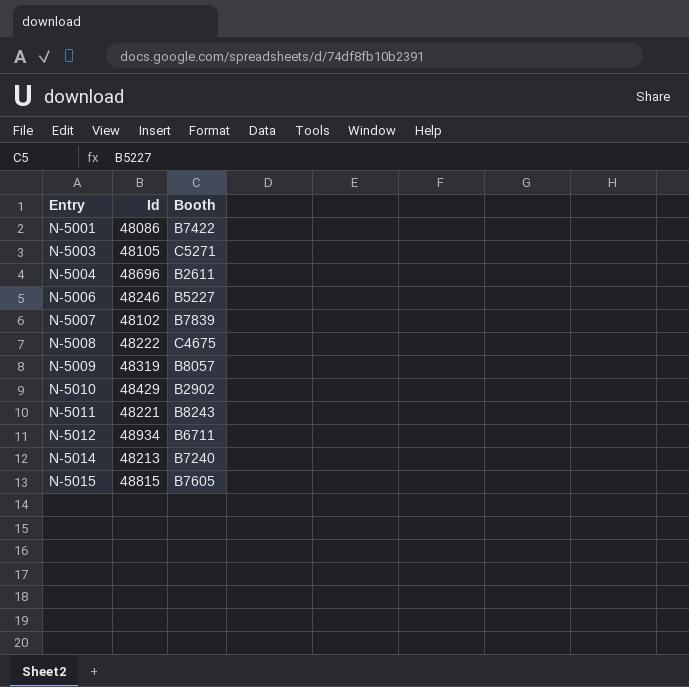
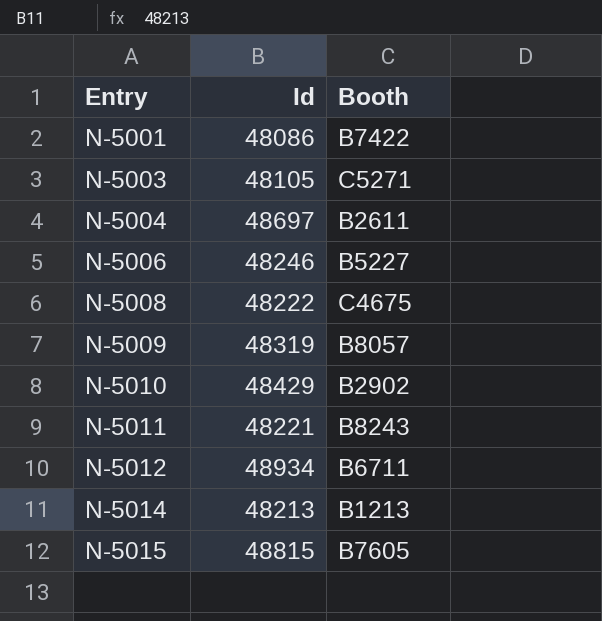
row N-5007: 48102 | B7839 -> none
N-5004 | Id: 48696 -> 48697
N-5014 | Booth: B7240 -> B1213

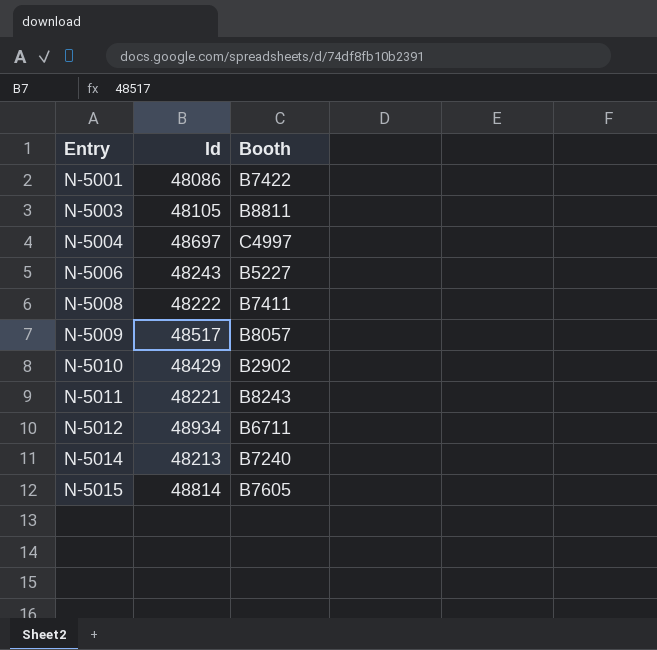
N-5003 | Booth: C5271 -> B8811
N-5004 | Booth: B2611 -> C4997
N-5006 | Id: 48246 -> 48243
N-5008 | Booth: C4675 -> B7411
N-5009 | Id: 48319 -> 48517
N-5014 | Booth: B1213 -> B7240
N-5015 | Id: 48815 -> 48814

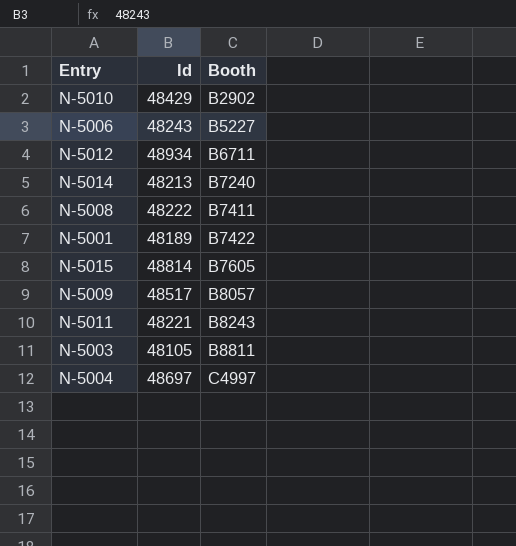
row order: Entry ascending -> Booth ascending
N-5001 | Id: 48086 -> 48189

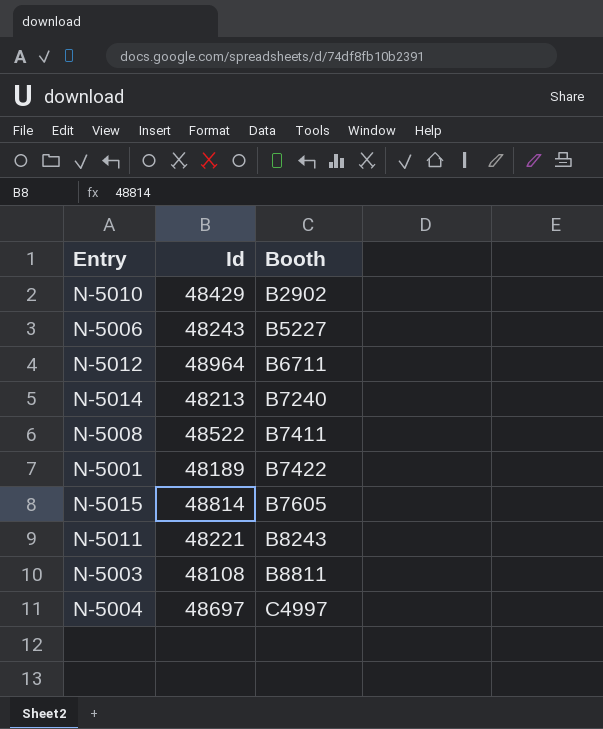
row N-5009: 48517 | B8057 -> none
N-5012 | Id: 48934 -> 48964
N-5008 | Id: 48222 -> 48522
N-5003 | Id: 48105 -> 48108

